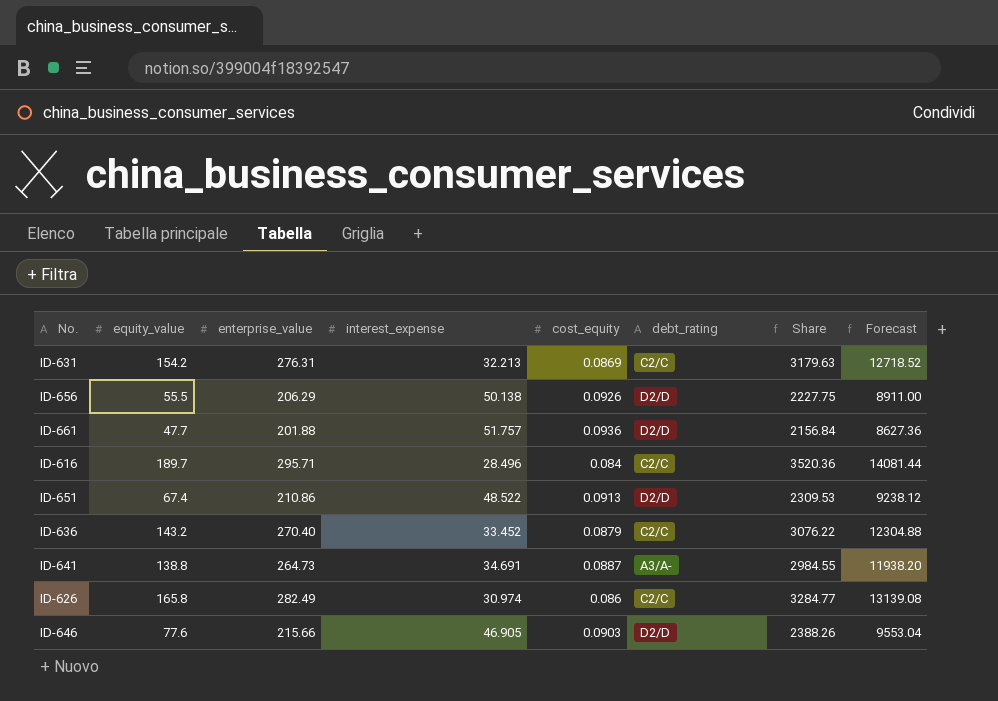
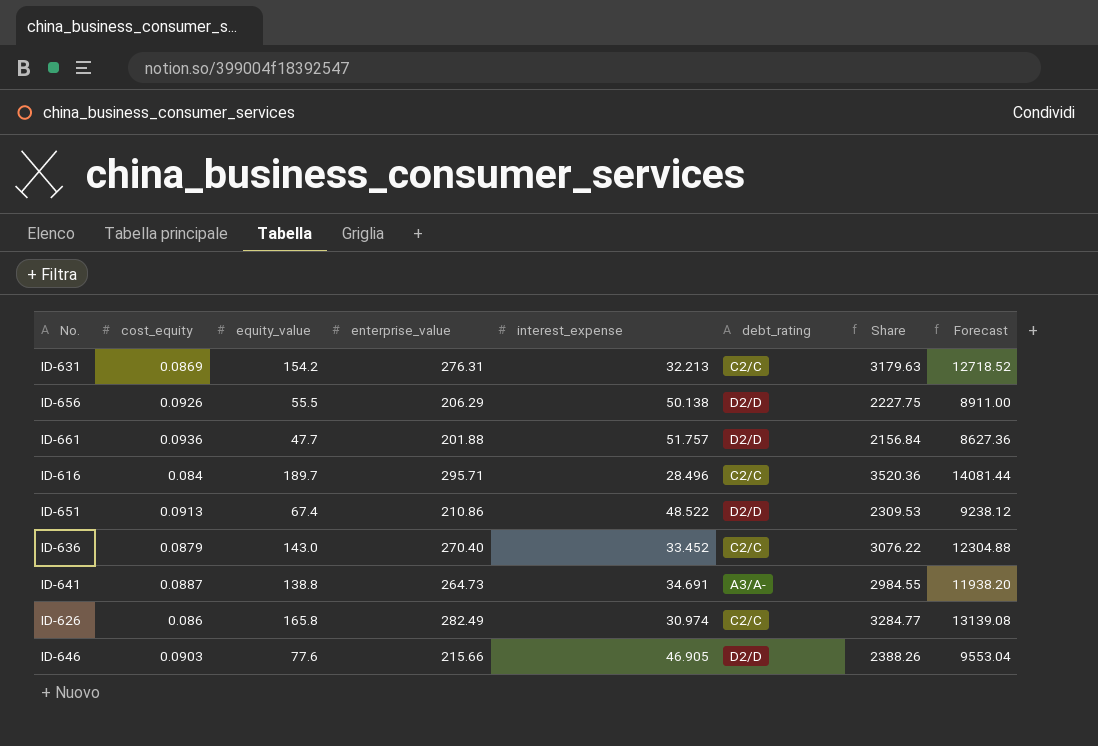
column cost_equity | position: 5 -> 2
ID-636 | equity_value: 143.2 -> 143.0

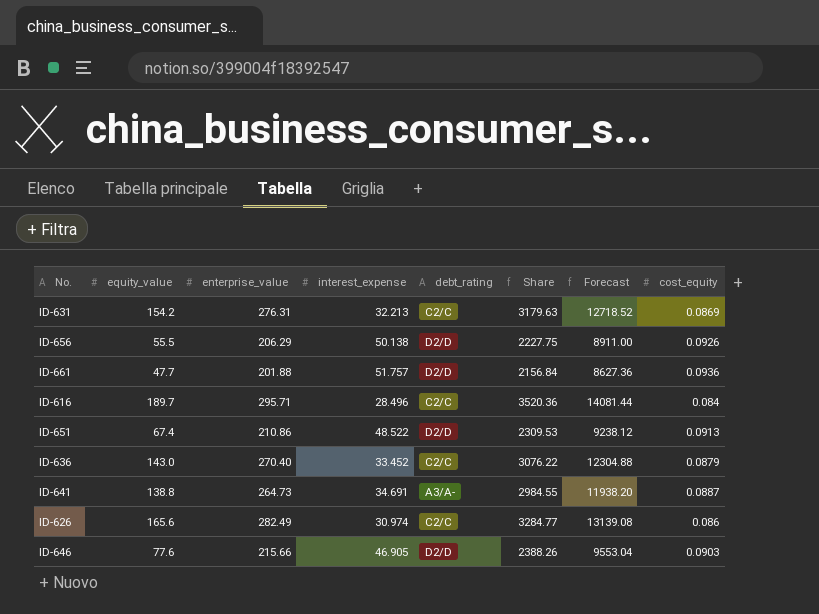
column cost_equity | position: 2 -> 8
ID-626 | equity_value: 165.8 -> 165.6

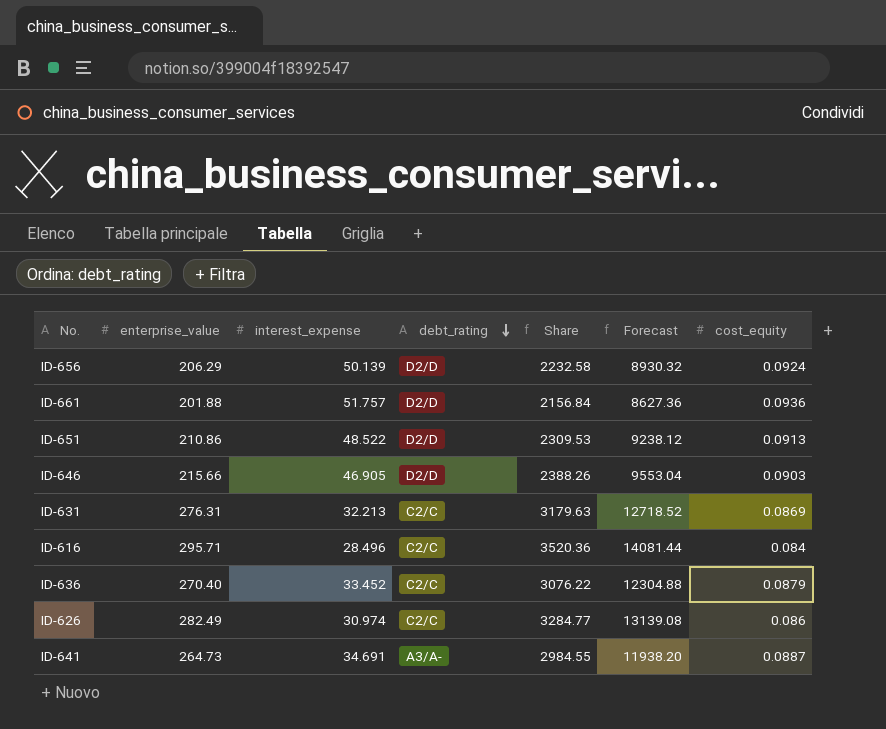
row order: none -> debt_rating descending
column equity_value | position: 2 -> none
ID-656 | interest_expense: 50.138 -> 50.139
ID-656 | Share: 2227.75 -> 2232.58
ID-656 | Forecast: 8911.00 -> 8930.32
ID-656 | cost_equity: 0.0926 -> 0.0924

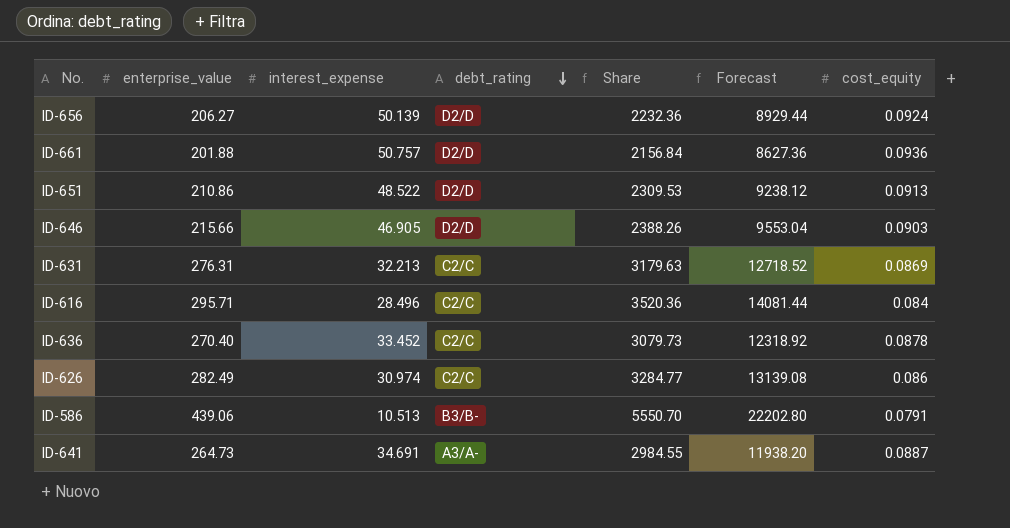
ID-656 | enterprise_value: 206.29 -> 206.27
ID-656 | Share: 2232.58 -> 2232.36
ID-656 | Forecast: 8930.32 -> 8929.44
ID-661 | interest_expense: 51.757 -> 50.757
ID-636 | Share: 3076.22 -> 3079.73
ID-636 | Forecast: 12304.88 -> 12318.92
ID-636 | cost_equity: 0.0879 -> 0.0878
row ID-586: none -> 439.06 | 10.513 | B3/B- | 5550.70 | 22202.80 | 0.0791

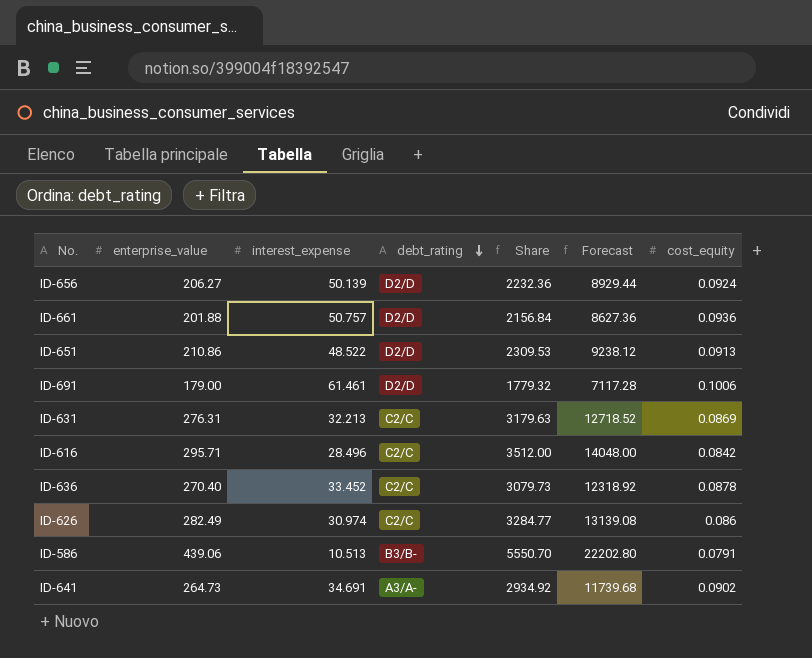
row ID-646: 215.66 | 46.905 | D2/D | 2388.26 | 9553.04 | 0.0903 -> none
row ID-691: none -> 179.00 | 61.461 | D2/D | 1779.32 | 7117.28 | 0.1006
ID-616 | Share: 3520.36 -> 3512.00
ID-616 | Forecast: 14081.44 -> 14048.00
ID-616 | cost_equity: 0.084 -> 0.0842
ID-641 | Share: 2984.55 -> 2934.92
ID-641 | Forecast: 11938.20 -> 11739.68
ID-641 | cost_equity: 0.0887 -> 0.0902

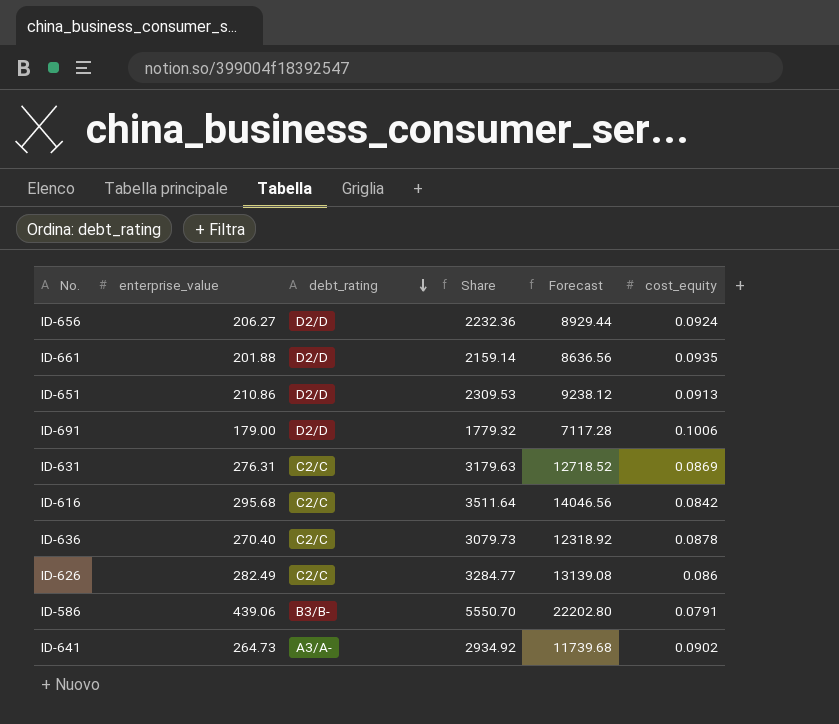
column interest_expense | position: 3 -> none
ID-661 | Share: 2156.84 -> 2159.14
ID-661 | Forecast: 8627.36 -> 8636.56
ID-661 | cost_equity: 0.0936 -> 0.0935
ID-616 | enterprise_value: 295.71 -> 295.68
ID-616 | Share: 3512.00 -> 3511.64
ID-616 | Forecast: 14048.00 -> 14046.56

